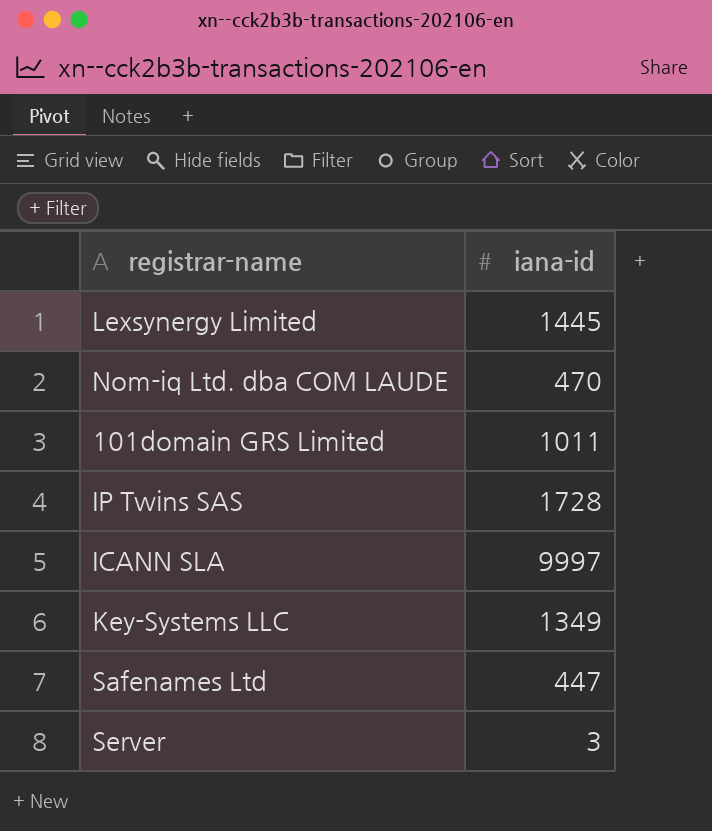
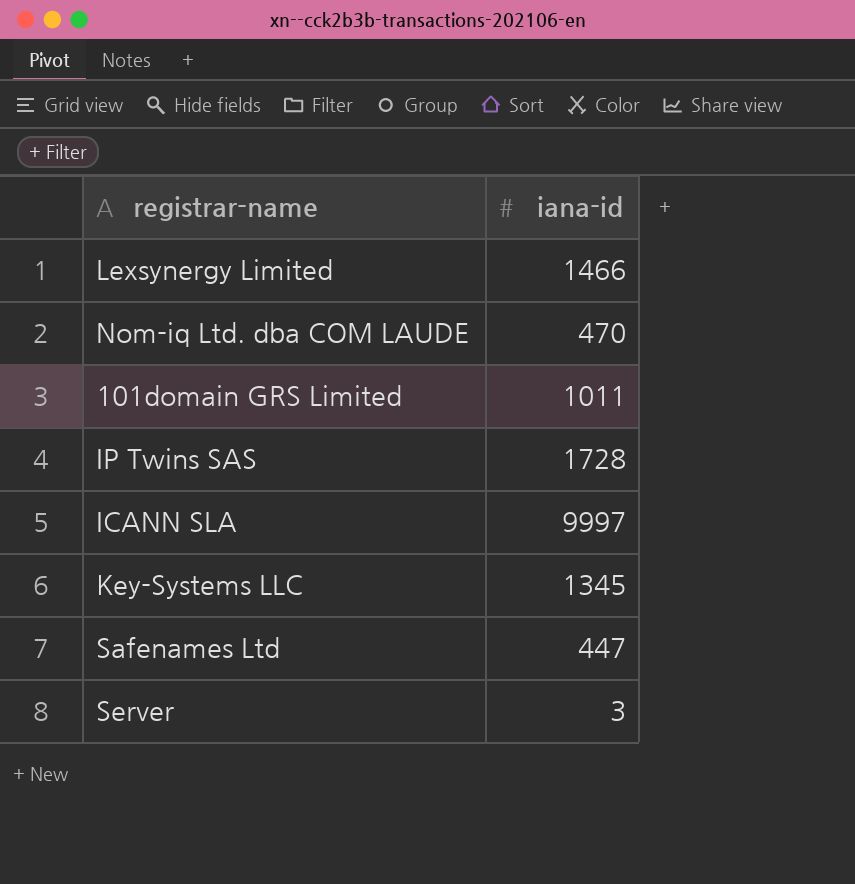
Lexsynergy Limited | iana-id: 1445 -> 1466
Key-Systems LLC | iana-id: 1349 -> 1345

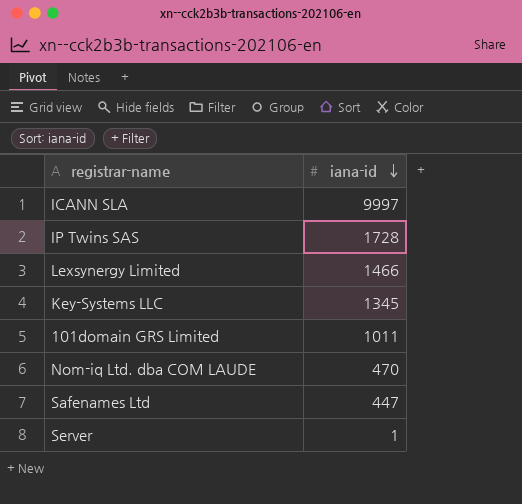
row order: none -> iana-id descending
Server | iana-id: 3 -> 1

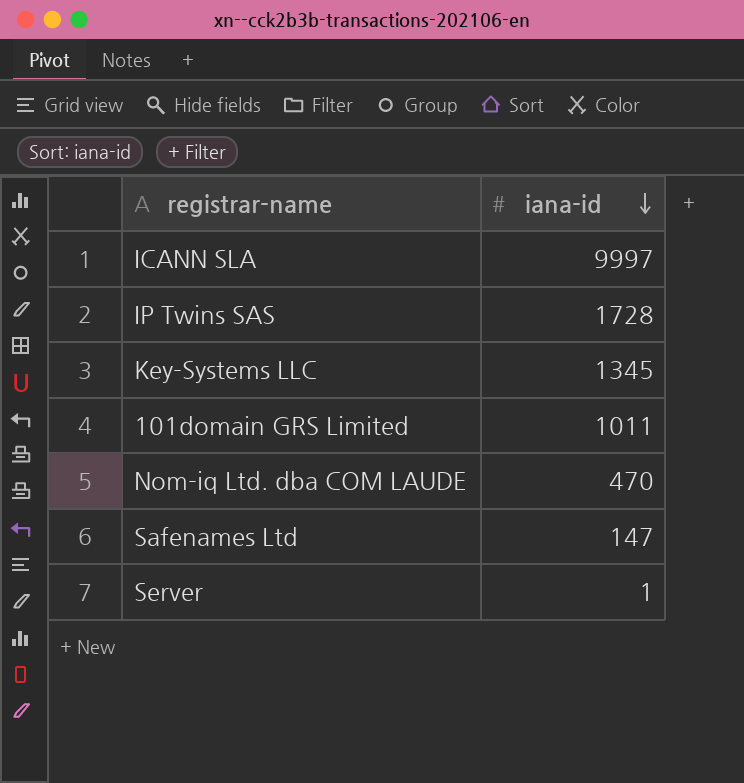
row Lexsynergy Limited: 1466 -> none
Safenames Ltd | iana-id: 447 -> 147

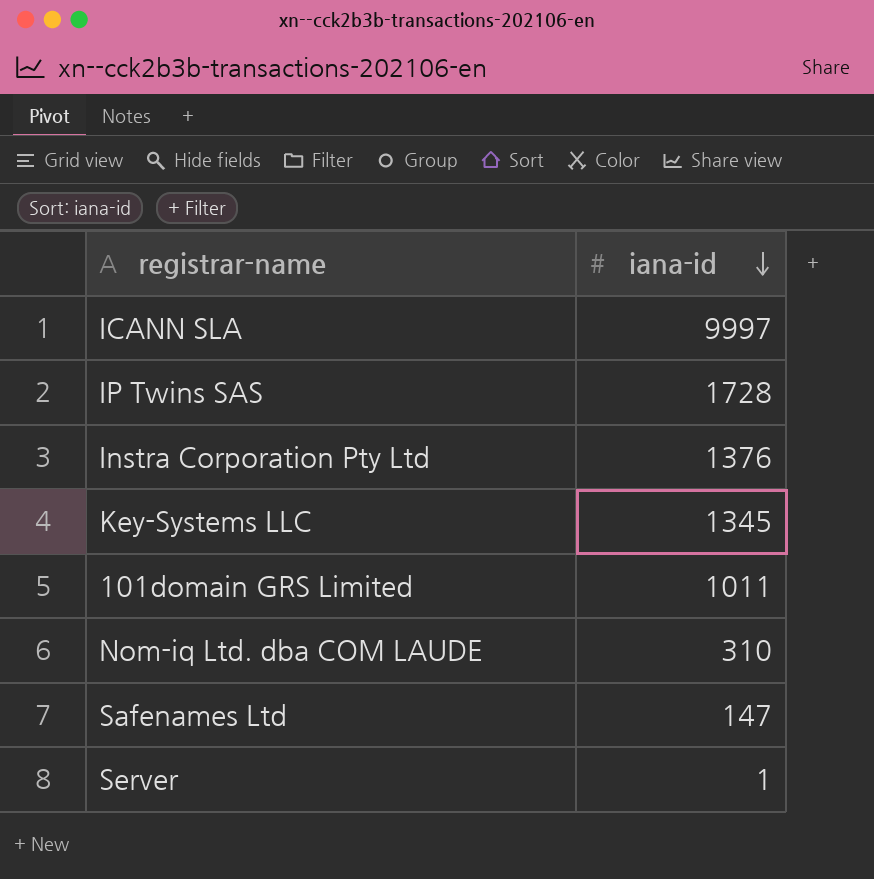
row Instra Corporation Pty Ltd: none -> 1376
Nom-iq Ltd. dba COM LAUDE | iana-id: 470 -> 310

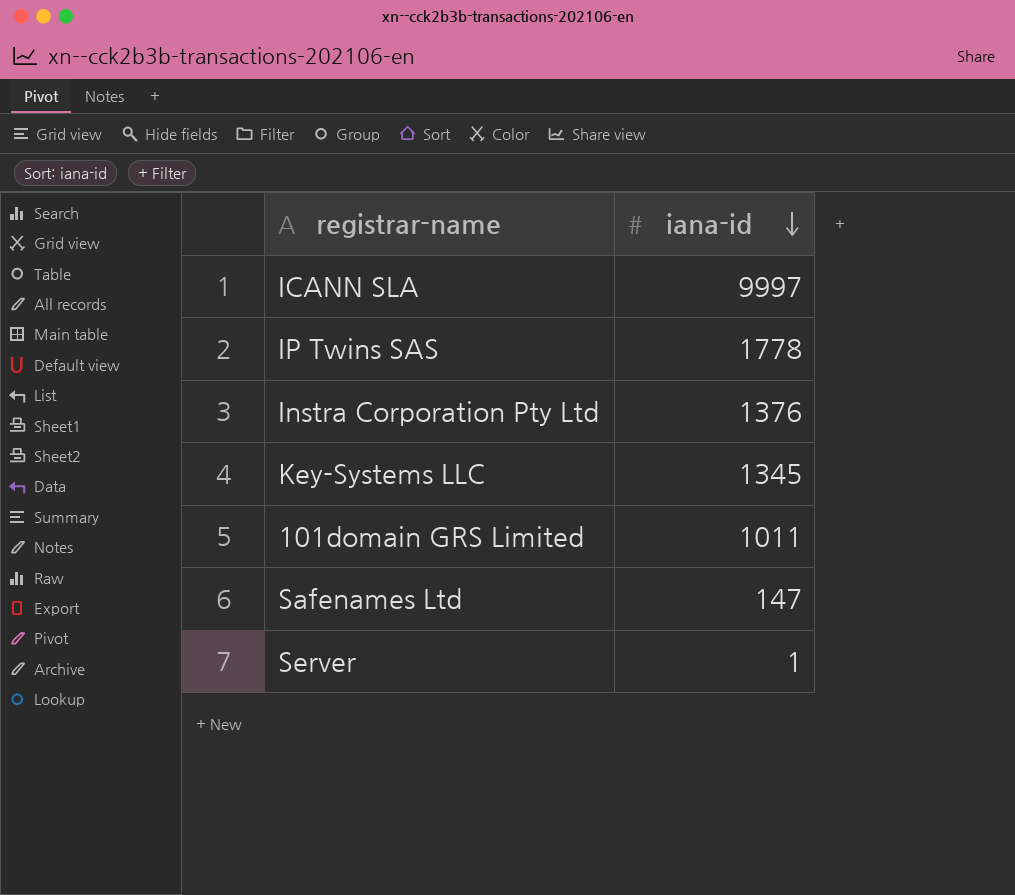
row Nom-iq Ltd. dba COM LAUDE: 310 -> none
IP Twins SAS | iana-id: 1728 -> 1778

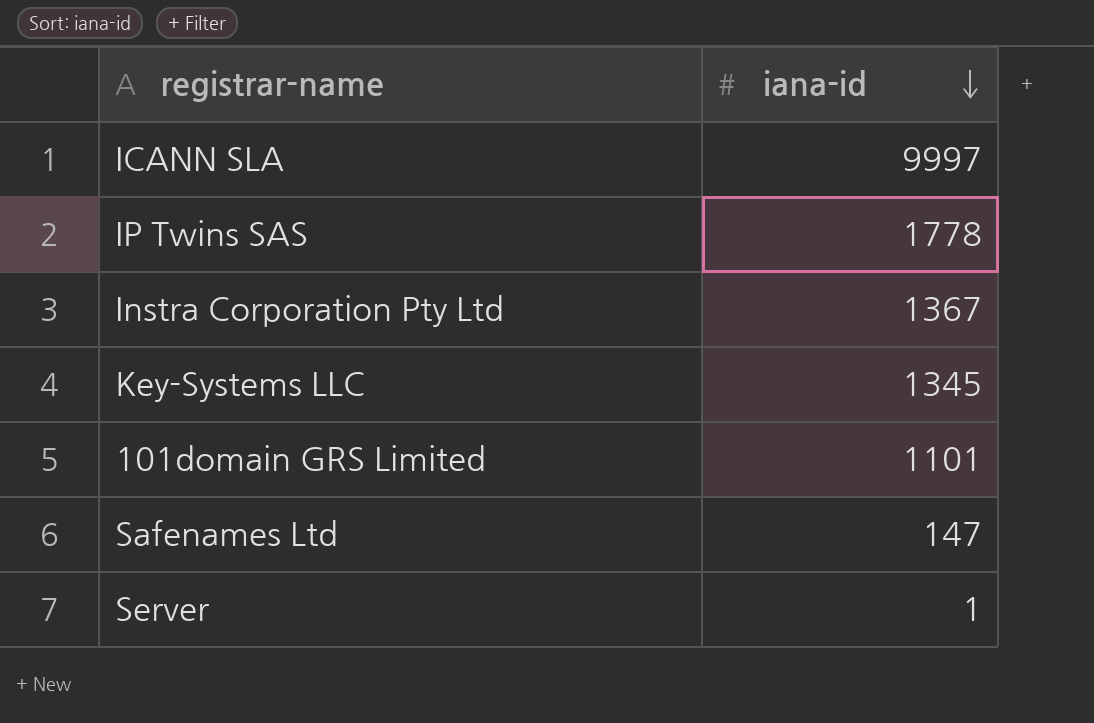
Instra Corporation Pty Ltd | iana-id: 1376 -> 1367
101domain GRS Limited | iana-id: 1011 -> 1101

